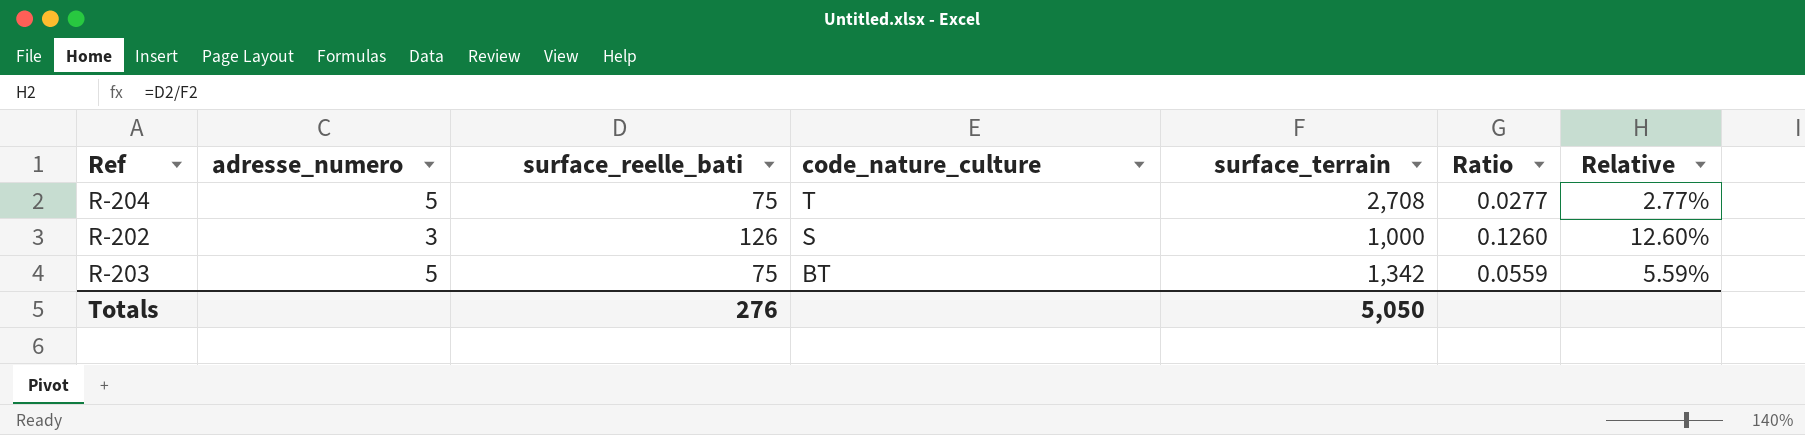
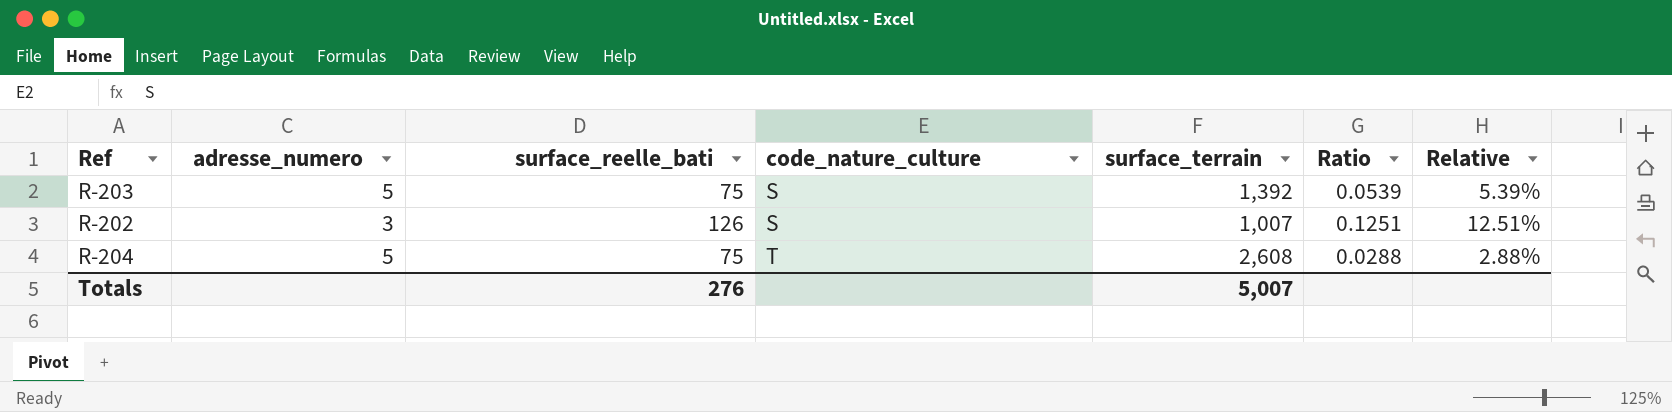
row order: code_nature_culture descending -> code_nature_culture ascending
R-203 | code_nature_culture: BT -> S
R-203 | surface_terrain: 1,342 -> 1,392
R-203 | Ratio: 0.0559 -> 0.0539
R-203 | Relative: 5.59% -> 5.39%
R-202 | surface_terrain: 1,000 -> 1,007
R-202 | Ratio: 0.1260 -> 0.1251
R-202 | Relative: 12.60% -> 12.51%
R-204 | surface_terrain: 2,708 -> 2,608
R-204 | Ratio: 0.0277 -> 0.0288
R-204 | Relative: 2.77% -> 2.88%
Totals | surface_terrain: 5,050 -> 5,007

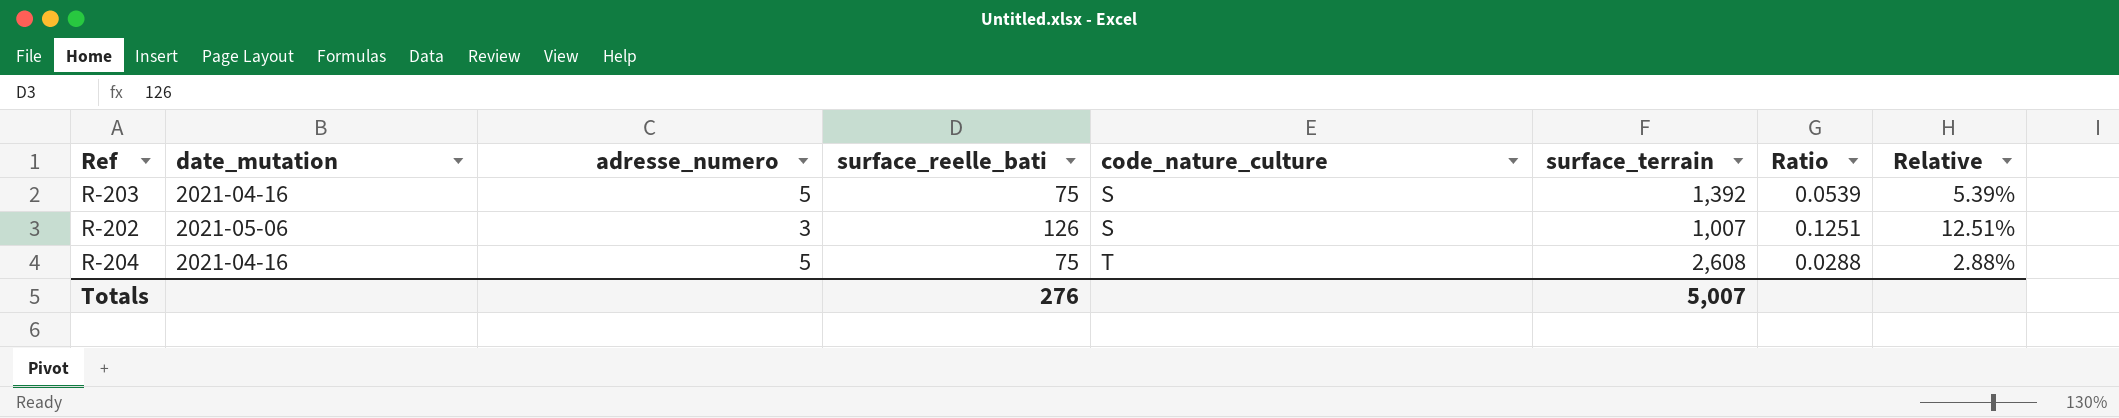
column date_mutation | position: none -> 2

